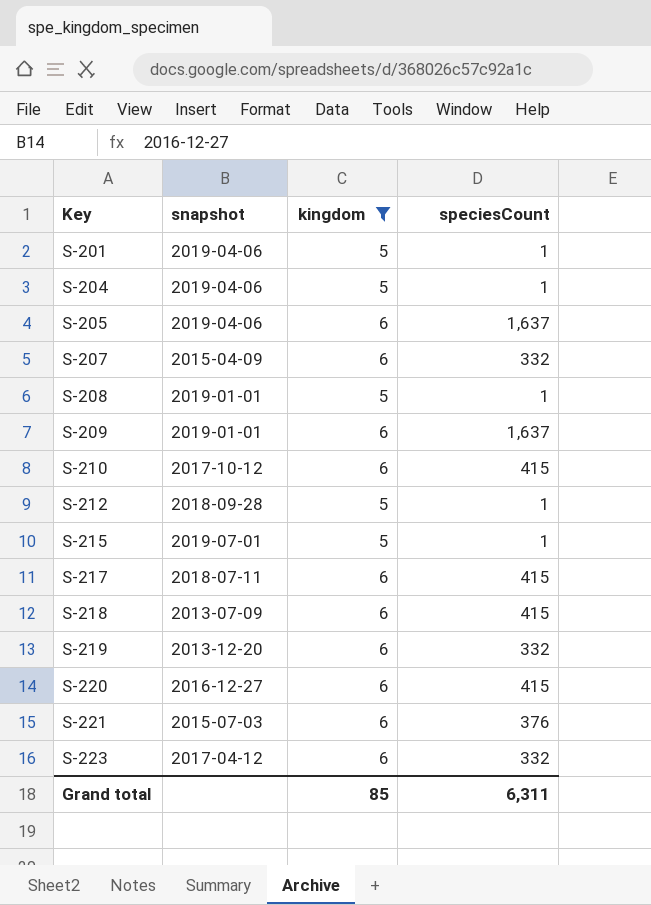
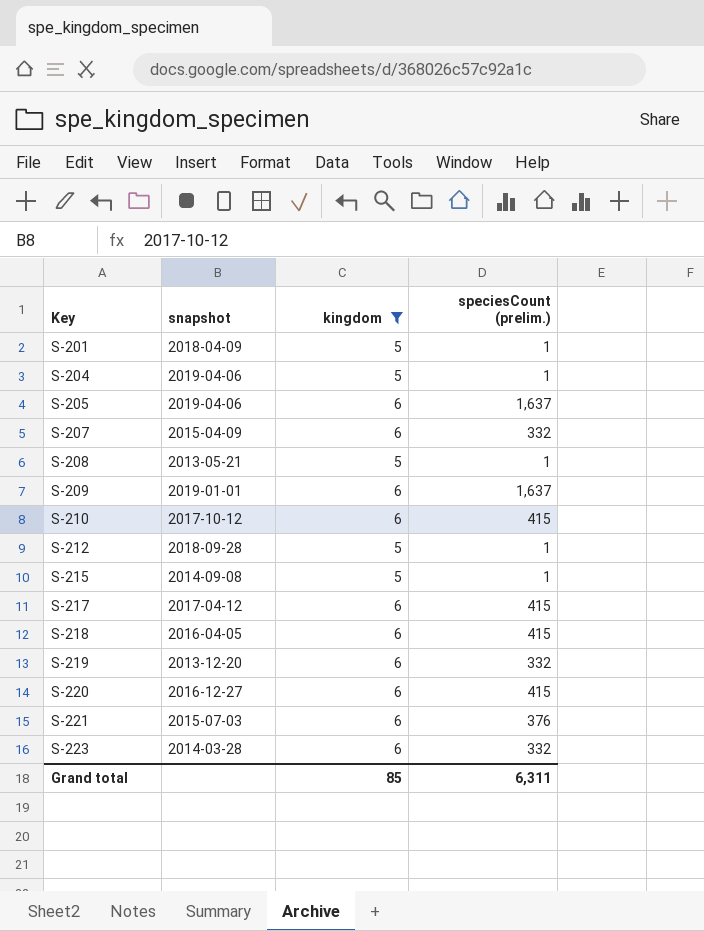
column name: speciesCount -> speciesCount (prelim.)
S-201 | snapshot: 2019-04-06 -> 2018-04-09
S-208 | snapshot: 2019-01-01 -> 2013-05-21
S-215 | snapshot: 2019-07-01 -> 2014-09-08
S-217 | snapshot: 2018-07-11 -> 2017-04-12
S-218 | snapshot: 2013-07-09 -> 2016-04-05
S-223 | snapshot: 2017-04-12 -> 2014-03-28

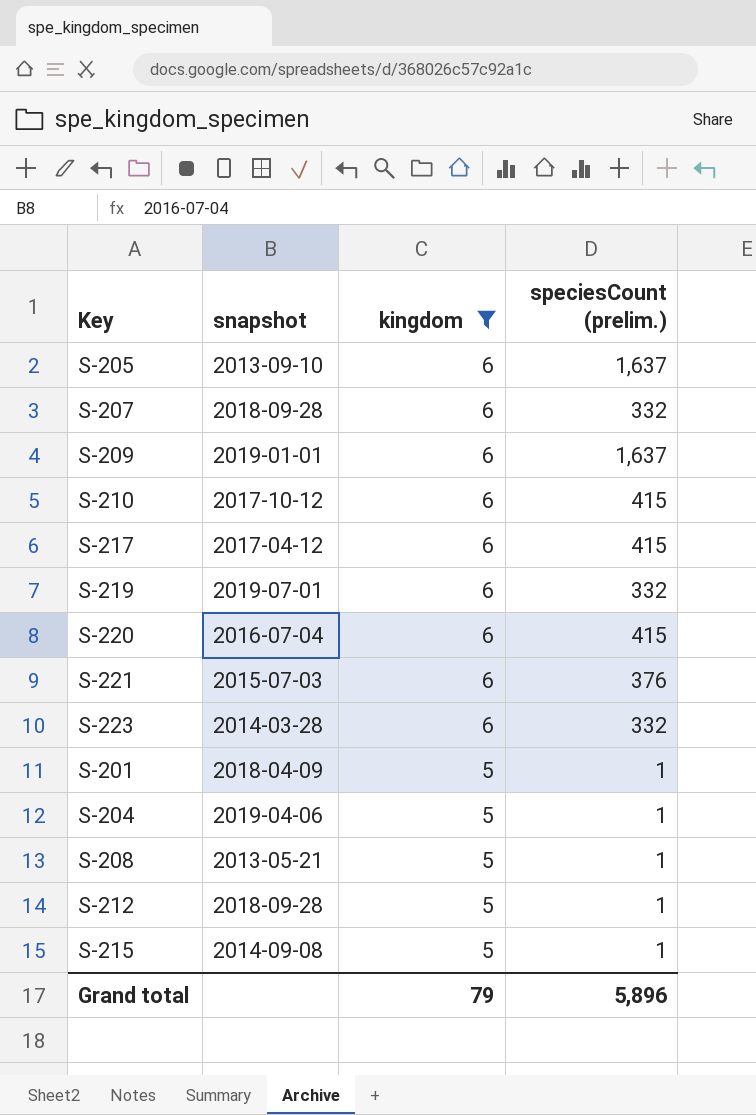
row order: Key ascending -> kingdom descending
row S-218: 2016-04-05 | 6 | 415 -> none
S-205 | snapshot: 2019-04-06 -> 2013-09-10
S-207 | snapshot: 2015-04-09 -> 2018-09-28
S-219 | snapshot: 2013-12-20 -> 2019-07-01
S-220 | snapshot: 2016-12-27 -> 2016-07-04
Grand total | kingdom: 85 -> 79
Grand total | speciesCount (prelim.): 6,311 -> 5,896

